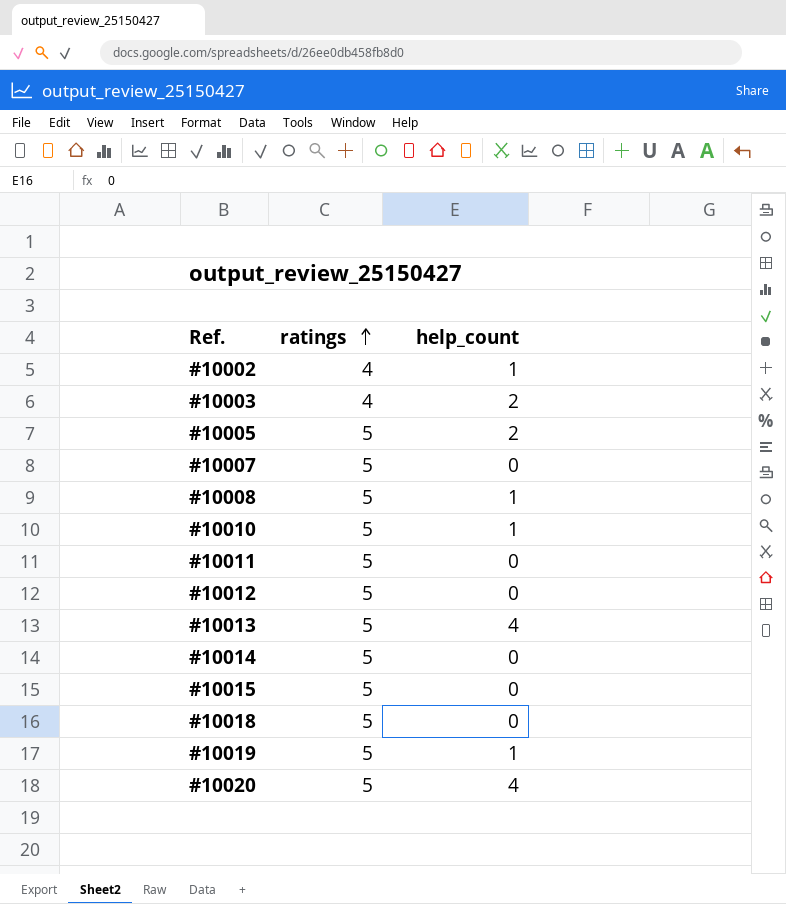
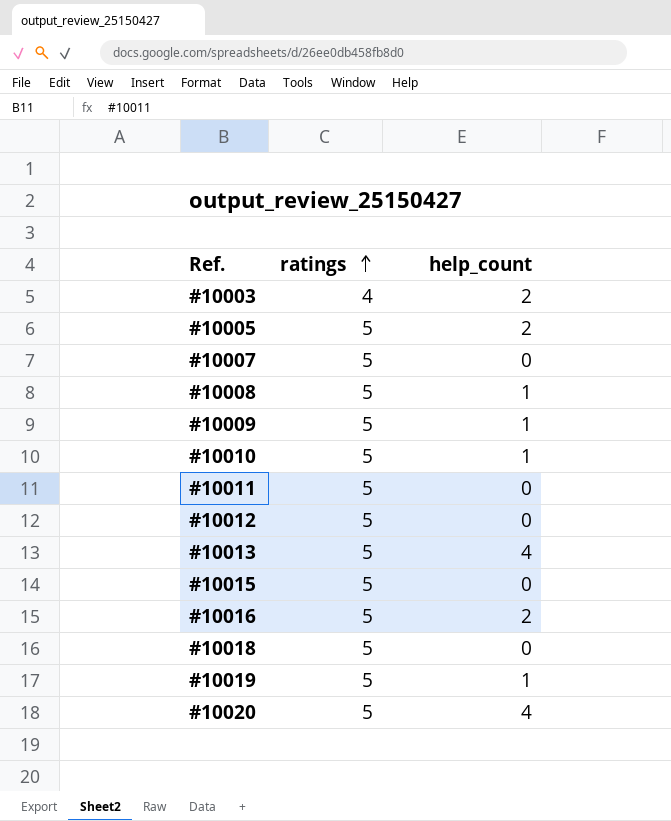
row #10002: 4 | 1 -> none
row #10014: 5 | 0 -> none
row #10009: none -> 5 | 1
row #10016: none -> 5 | 2

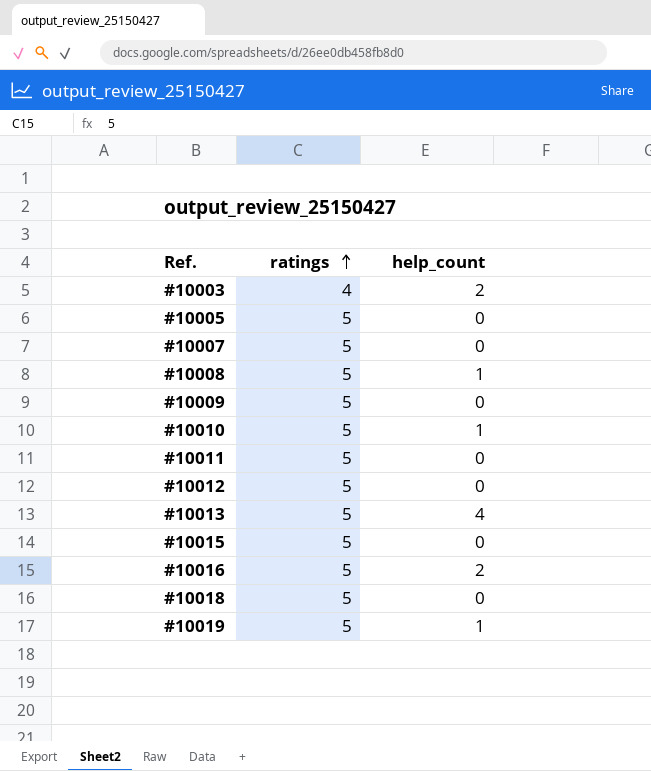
row #10020: 5 | 4 -> none
#10005 | help_count: 2 -> 0
#10009 | help_count: 1 -> 0

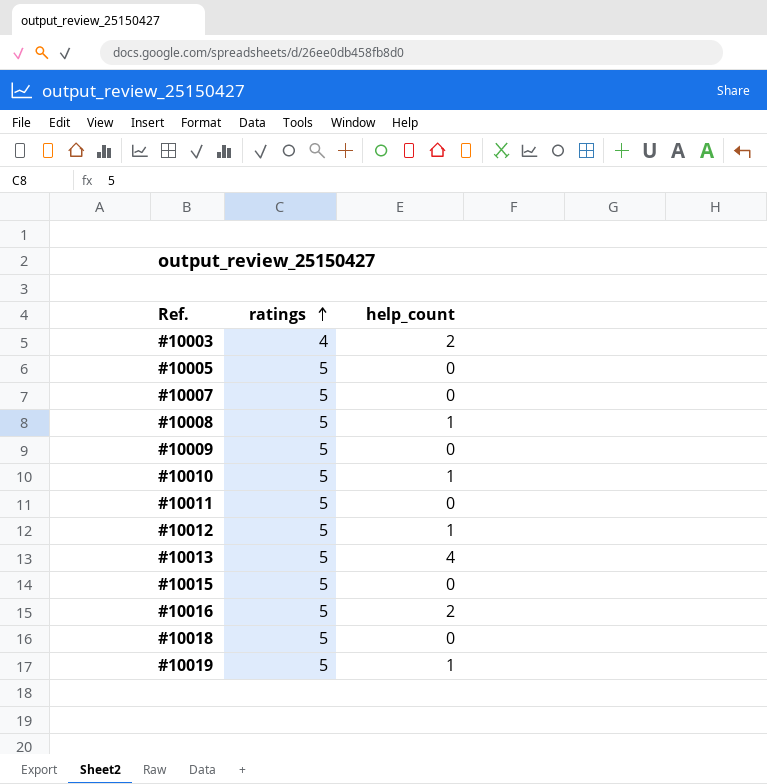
#10012 | help_count: 0 -> 1

